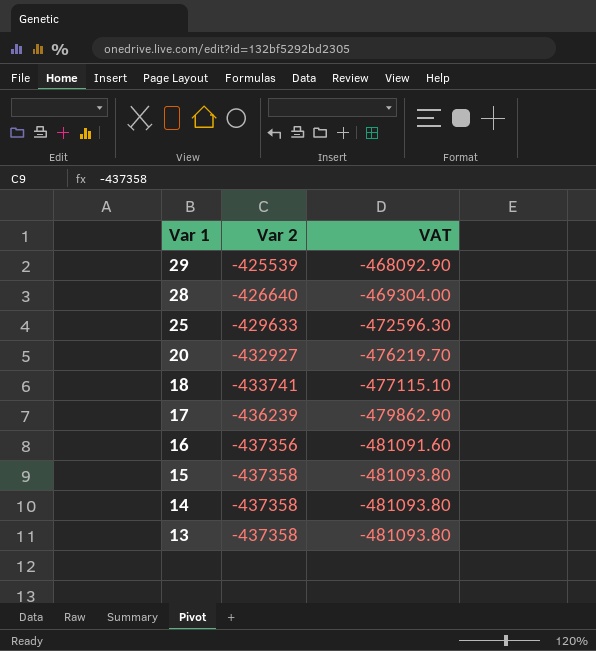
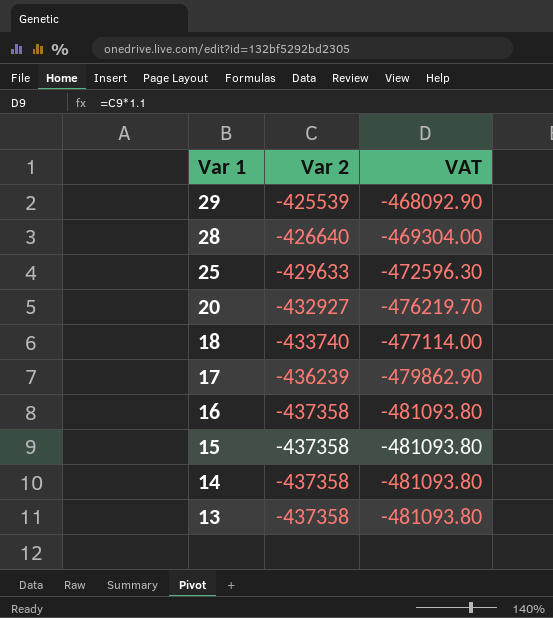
18 | Var 2: -433741 -> -433740
18 | VAT: -477115.10 -> -477114.00
16 | Var 2: -437356 -> -437358
16 | VAT: -481091.60 -> -481093.80

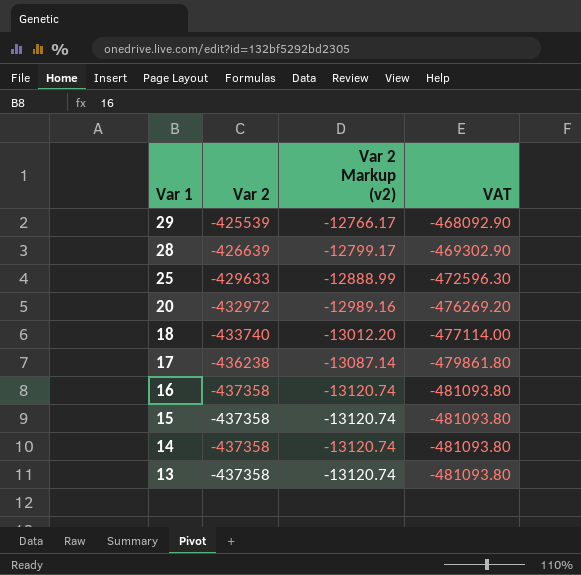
column Var 2 Markup (v2) | formula: none -> [Var 2] * 0.03
28 | Var 2: -426640 -> -426639
28 | VAT: -469304.00 -> -469302.90
20 | Var 2: -432927 -> -432972
20 | VAT: -476219.70 -> -476269.20
17 | Var 2: -436239 -> -436238
17 | VAT: -479862.90 -> -479861.80

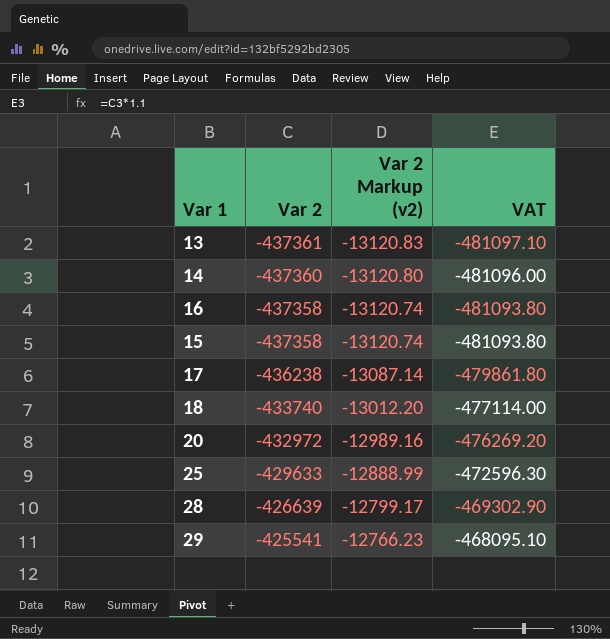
row order: Var 1 descending -> Var 2 ascending
13 | Var 2: -437358 -> -437361
13 | Var 2 Markup (v2): -13120.74 -> -13120.83
13 | VAT: -481093.80 -> -481097.10
14 | Var 2: -437358 -> -437360
14 | Var 2 Markup (v2): -13120.74 -> -13120.80
14 | VAT: -481093.80 -> -481096.00
29 | Var 2: -425539 -> -425541
29 | Var 2 Markup (v2): -12766.17 -> -12766.23
29 | VAT: -468092.90 -> -468095.10

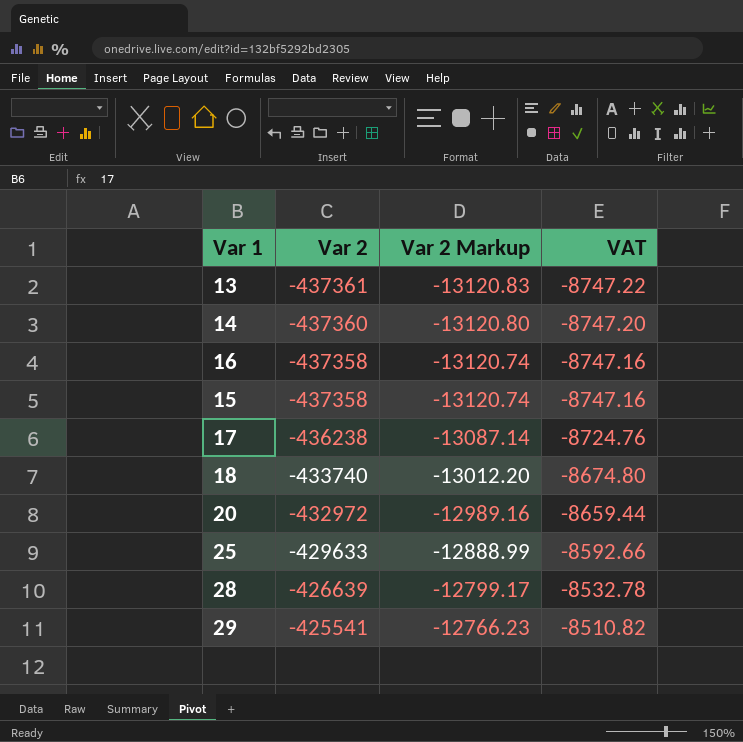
column name: Var 2 Markup (v2) -> Var 2 Markup
column VAT | formula: [Var 2] * 1.1 -> [Var 2] * 0.02

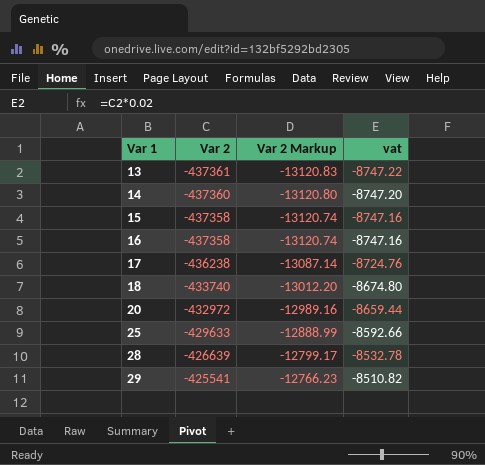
row order: Var 2 ascending -> Var 1 ascending
column name: VAT -> vat

